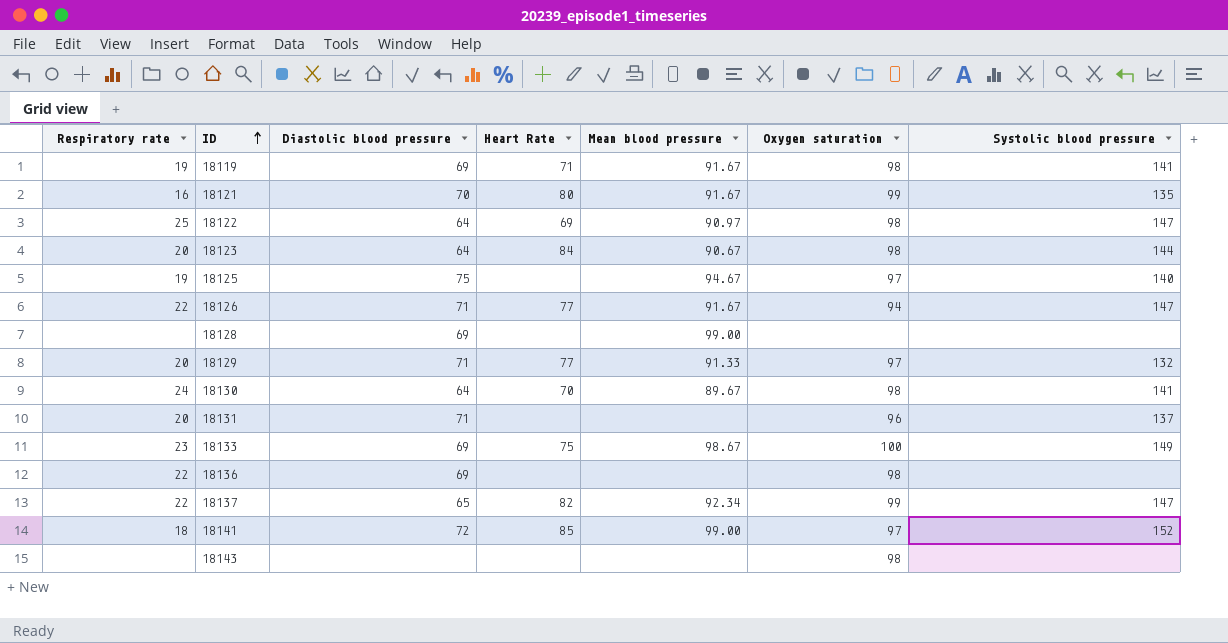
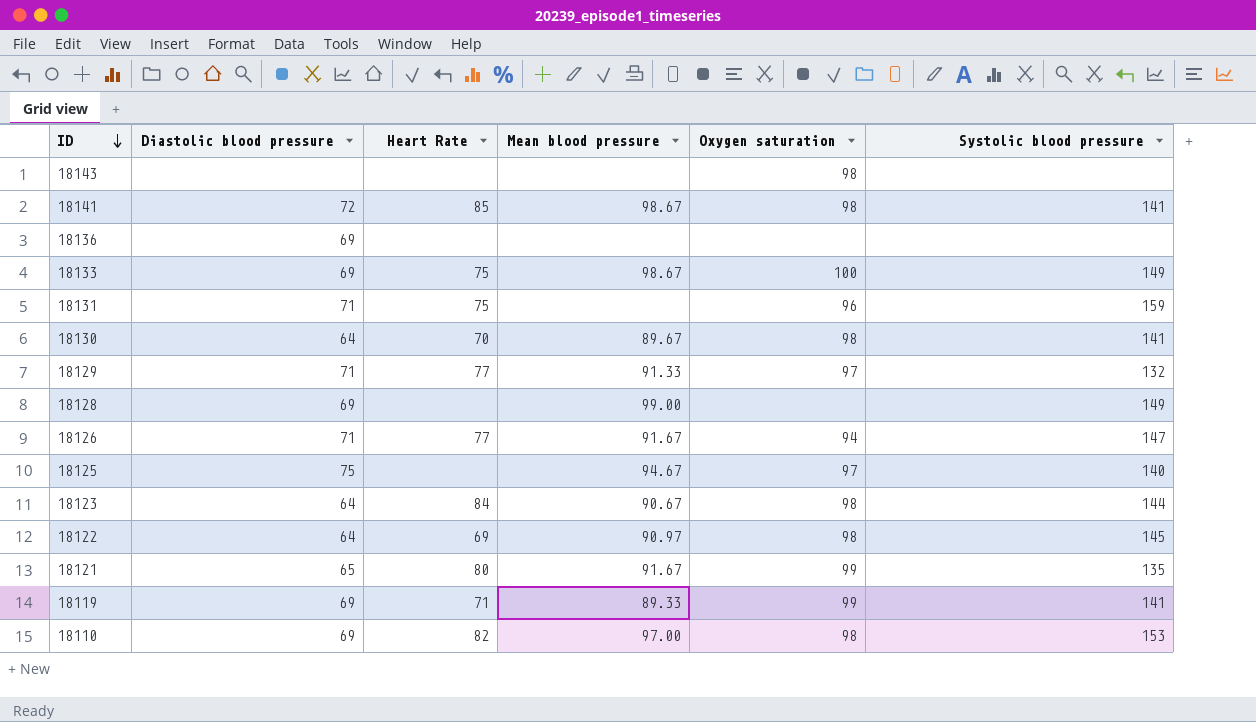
row order: ID ascending -> ID descending
column Respiratory rate | position: 1 -> none
row 18137: 22 | 65 | 82 | 92.34 | 99 | 147 -> none
18141 | Mean blood pressure: 99.00 -> 98.67
18141 | Oxygen saturation: 97 -> 98
18141 | Systolic blood pressure: 152 -> 141
18136 | Oxygen saturation: 98 -> none
18131 | Heart Rate: none -> 75
18131 | Systolic blood pressure: 137 -> 159
18128 | Systolic blood pressure: none -> 149
18122 | Systolic blood pressure: 147 -> 145
18121 | Diastolic blood pressure: 70 -> 65
18119 | Mean blood pressure: 91.67 -> 89.33
18119 | Oxygen saturation: 98 -> 99
row 18110: none -> 69 | 82 | 97.00 | 98 | 153

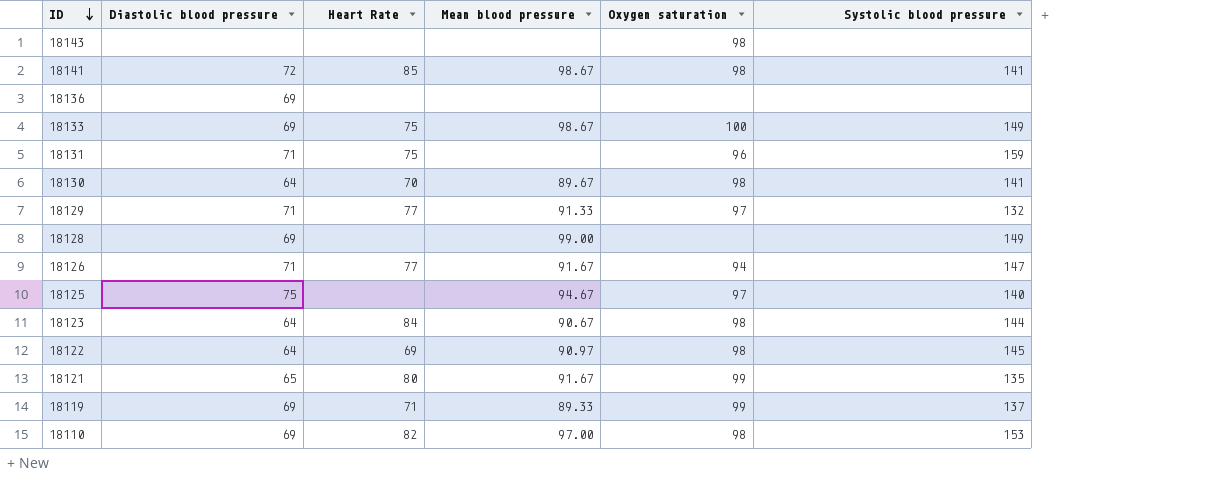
18119 | Systolic blood pressure: 141 -> 137

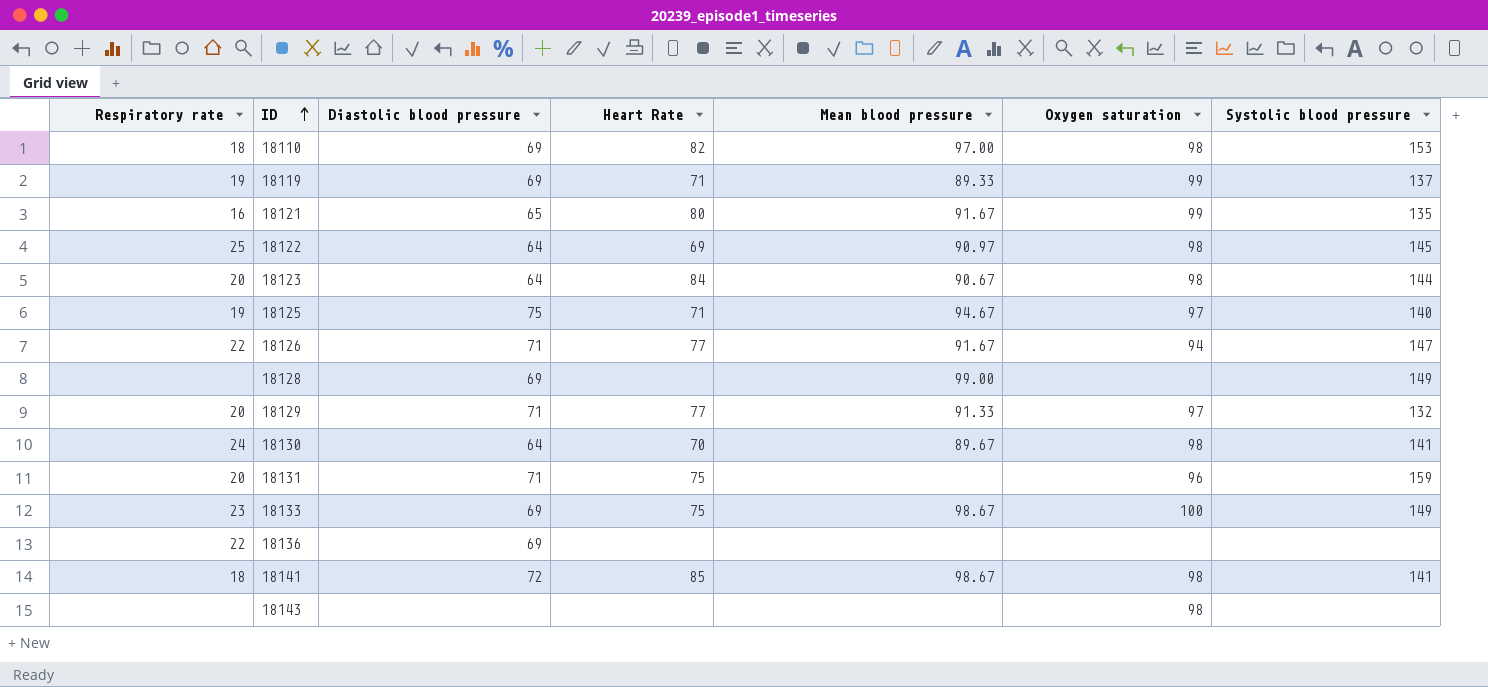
row order: ID descending -> ID ascending
column Respiratory rate | position: none -> 1
18125 | Heart Rate: none -> 71

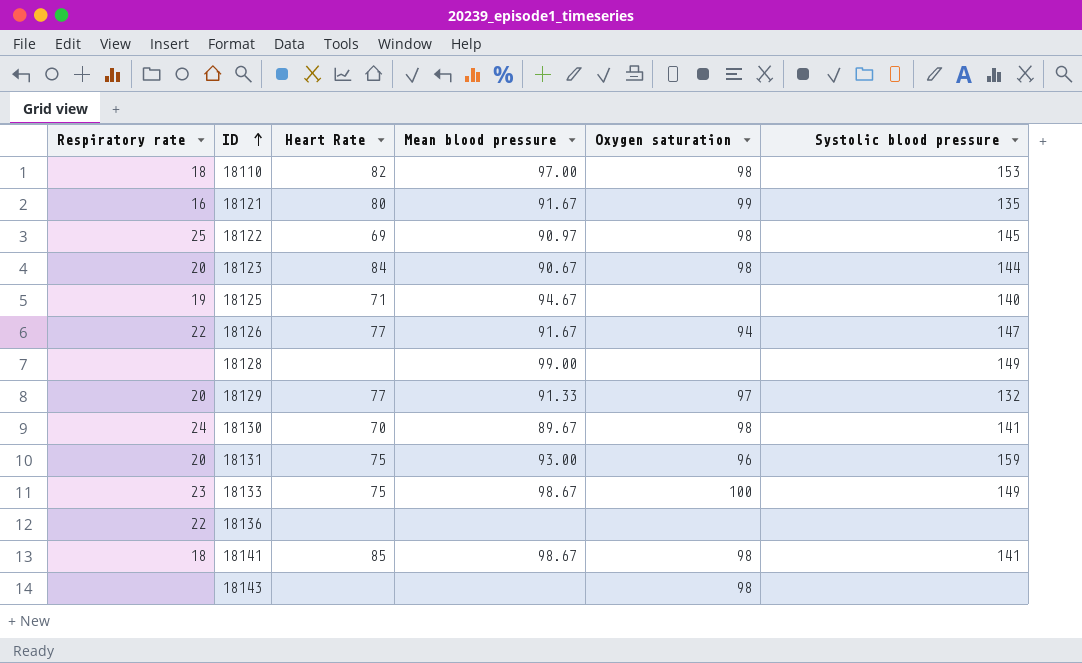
column Diastolic blood pressure | position: 3 -> none
row 18119: 19 | 69 | 71 | 89.33 | 99 | 137 -> none
18125 | Oxygen saturation: 97 -> none
18131 | Mean blood pressure: none -> 93.00

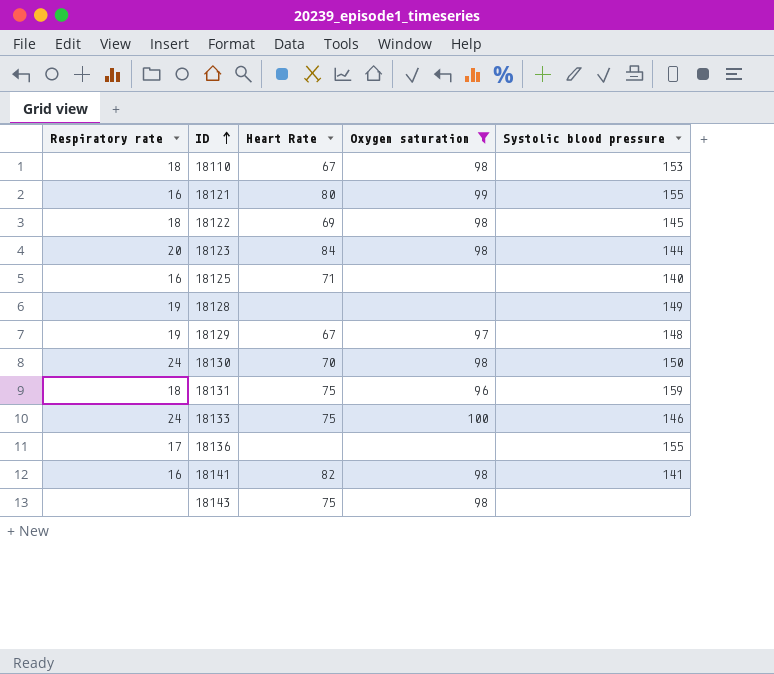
filter: none -> Oxygen saturation != 94
column Mean blood pressure | position: 4 -> none
18110 | Heart Rate: 82 -> 67
18121 | Systolic blood pressure: 135 -> 155
18122 | Respiratory rate: 25 -> 18
18125 | Respiratory rate: 19 -> 16
18128 | Respiratory rate: none -> 19
18129 | Respiratory rate: 20 -> 19
18129 | Heart Rate: 77 -> 67
18129 | Systolic blood pressure: 132 -> 148
18130 | Systolic blood pressure: 141 -> 150
18131 | Respiratory rate: 20 -> 18
18133 | Respiratory rate: 23 -> 24
18133 | Systolic blood pressure: 149 -> 146
18136 | Respiratory rate: 22 -> 17
18136 | Systolic blood pressure: none -> 155
18141 | Respiratory rate: 18 -> 16
18141 | Heart Rate: 85 -> 82
18143 | Heart Rate: none -> 75

